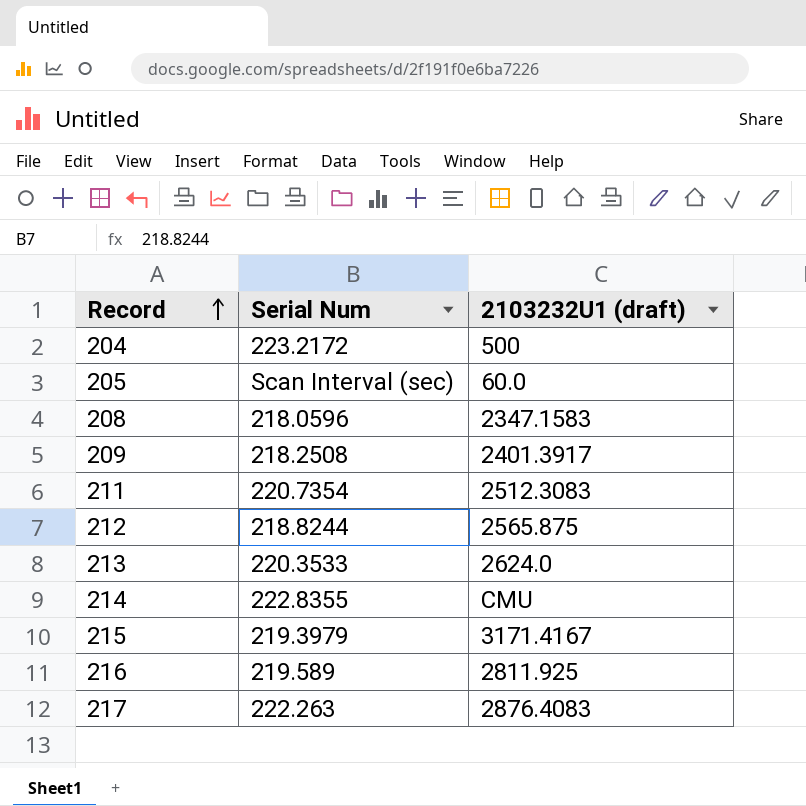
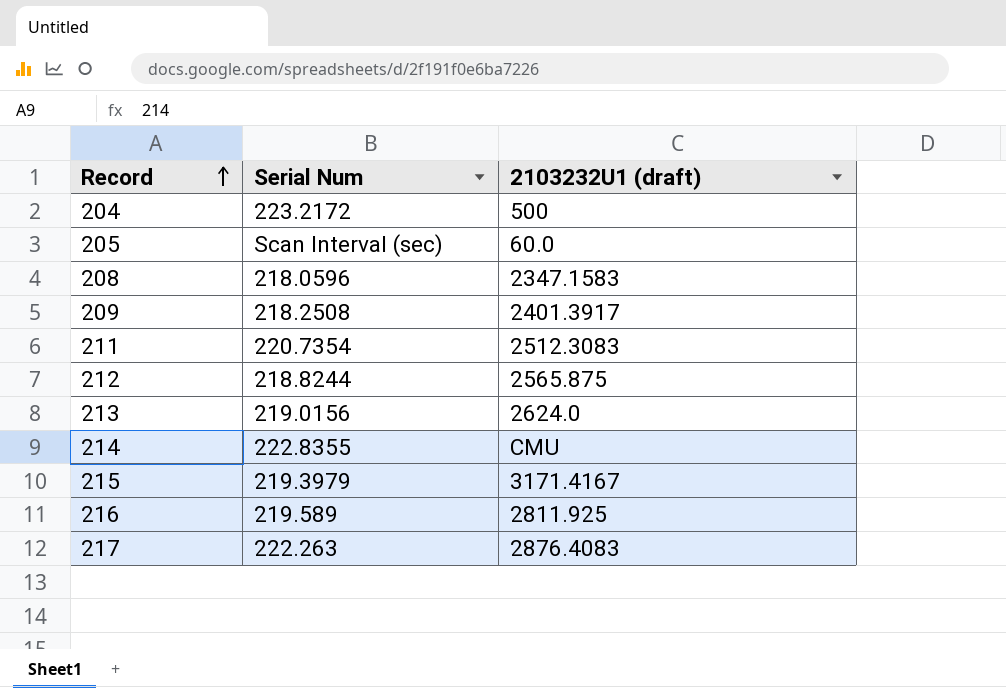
213 | Serial Num: 220.3533 -> 219.0156

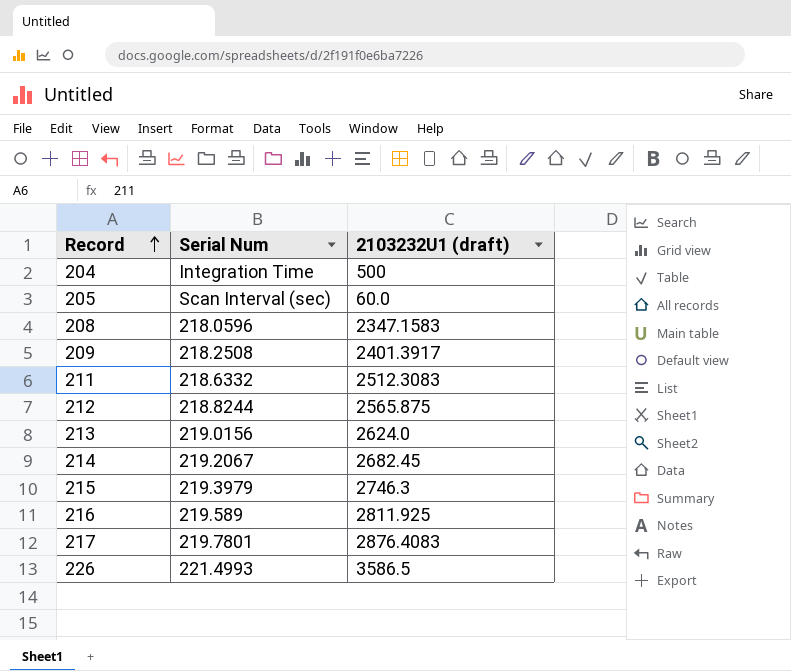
204 | Serial Num: 223.2172 -> Integration Time
211 | Serial Num: 220.7354 -> 218.6332
214 | Serial Num: 222.8355 -> 219.2067
214 | 2103232U1 (draft): CMU -> 2682.45
215 | 2103232U1 (draft): 3171.4167 -> 2746.3
217 | Serial Num: 222.263 -> 219.7801
row 226: none -> 221.4993 | 3586.5

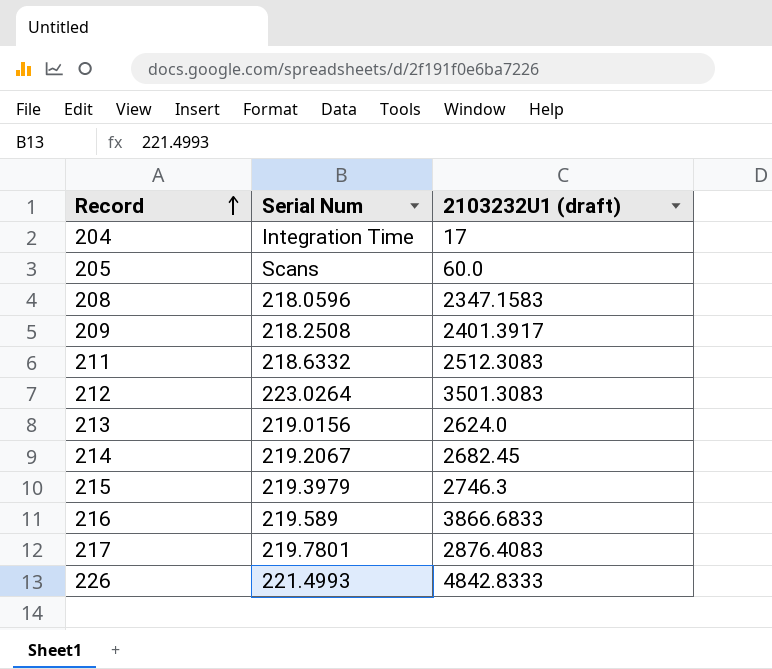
204 | 2103232U1 (draft): 500 -> 17
205 | Serial Num: Scan Interval (sec) -> Scans
212 | Serial Num: 218.8244 -> 223.0264
212 | 2103232U1 (draft): 2565.875 -> 3501.3083
216 | 2103232U1 (draft): 2811.925 -> 3866.6833
226 | 2103232U1 (draft): 3586.5 -> 4842.8333

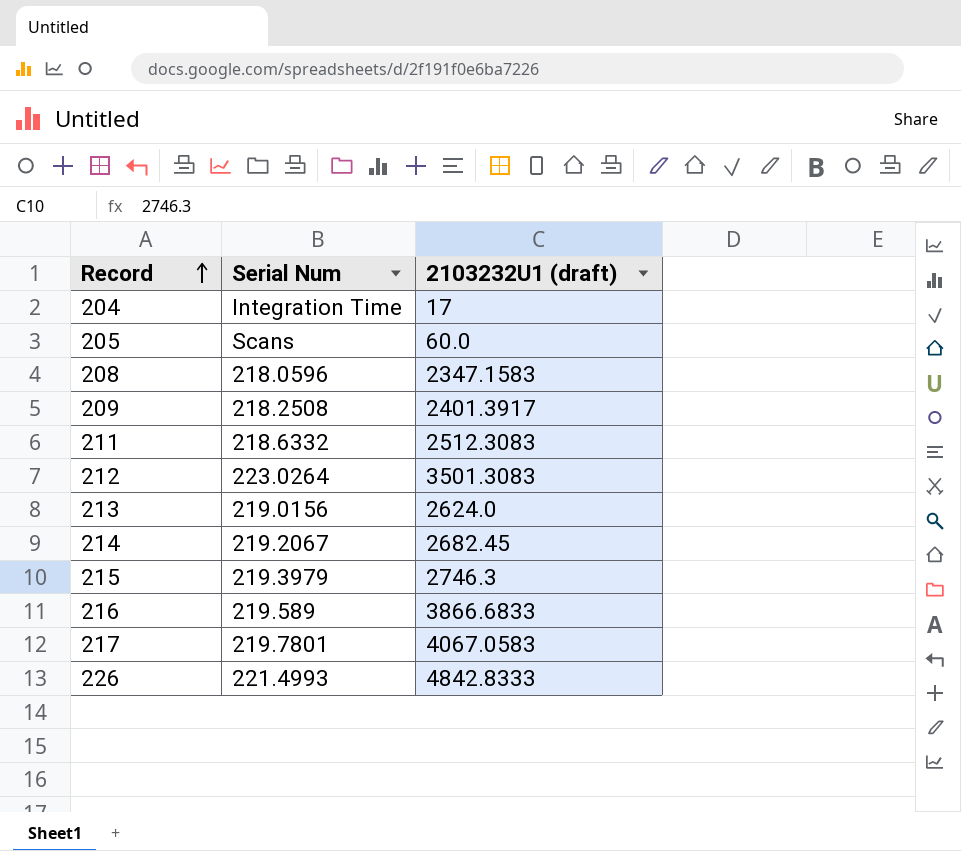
217 | 2103232U1 (draft): 2876.4083 -> 4067.0583

